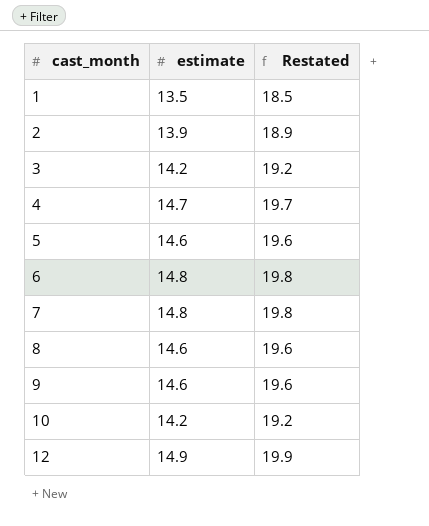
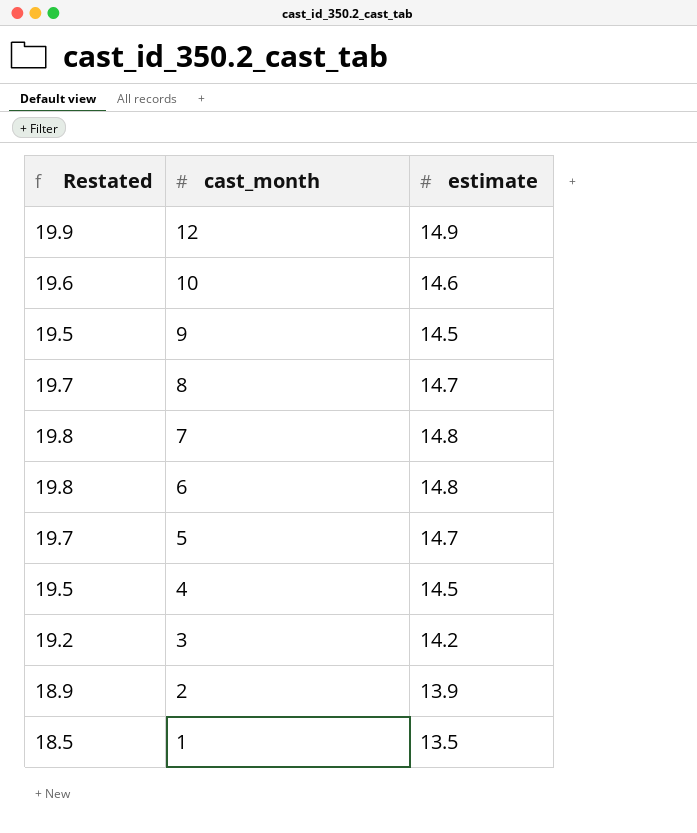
row order: cast_month ascending -> cast_month descending
column Restated | position: 3 -> 1
10 | Restated: 19.2 -> 19.6
10 | estimate: 14.2 -> 14.6
9 | Restated: 19.6 -> 19.5
9 | estimate: 14.6 -> 14.5
8 | Restated: 19.6 -> 19.7
8 | estimate: 14.6 -> 14.7
5 | Restated: 19.6 -> 19.7
5 | estimate: 14.6 -> 14.7
4 | Restated: 19.7 -> 19.5
4 | estimate: 14.7 -> 14.5

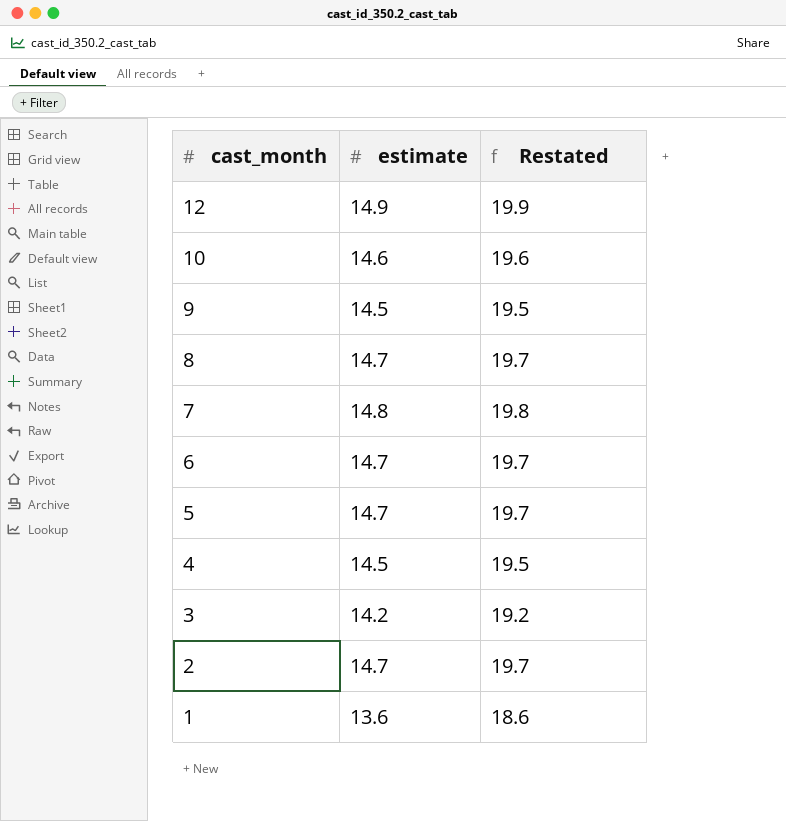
column Restated | position: 1 -> 3
6 | estimate: 14.8 -> 14.7
6 | Restated: 19.8 -> 19.7
2 | estimate: 13.9 -> 14.7
2 | Restated: 18.9 -> 19.7
1 | estimate: 13.5 -> 13.6
1 | Restated: 18.5 -> 18.6

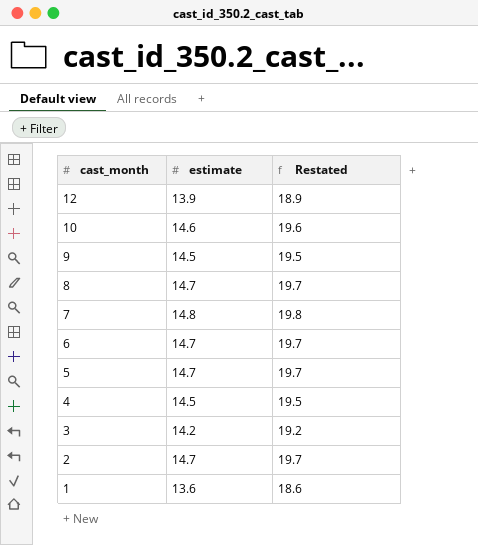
12 | estimate: 14.9 -> 13.9
12 | Restated: 19.9 -> 18.9

